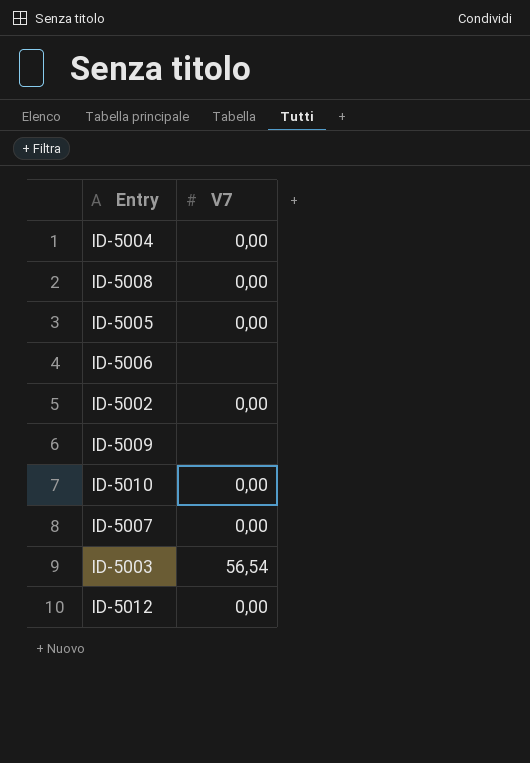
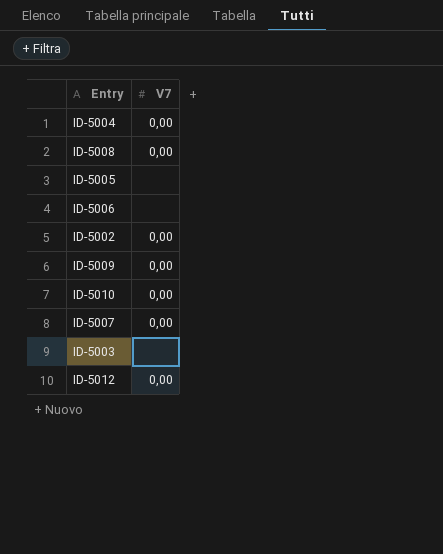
ID-5005 | V7: 0,00 -> none
ID-5009 | V7: none -> 0,00
ID-5003 | V7: 56,54 -> none

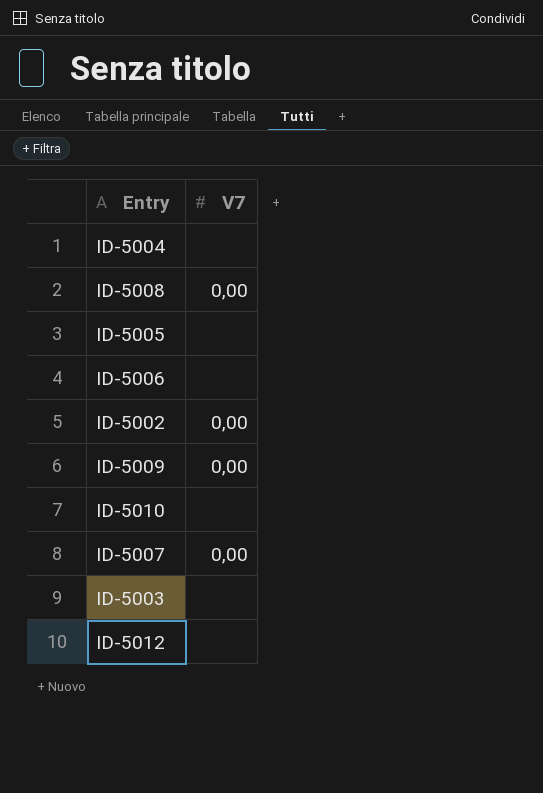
ID-5004 | V7: 0,00 -> none
ID-5010 | V7: 0,00 -> none
ID-5012 | V7: 0,00 -> none

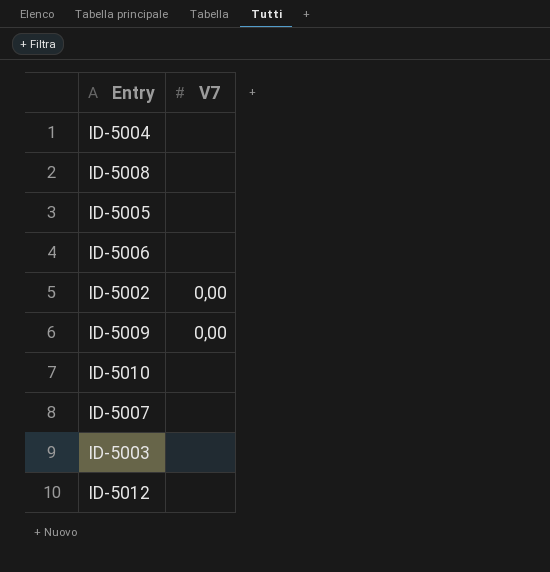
ID-5008 | V7: 0,00 -> none
ID-5007 | V7: 0,00 -> none

